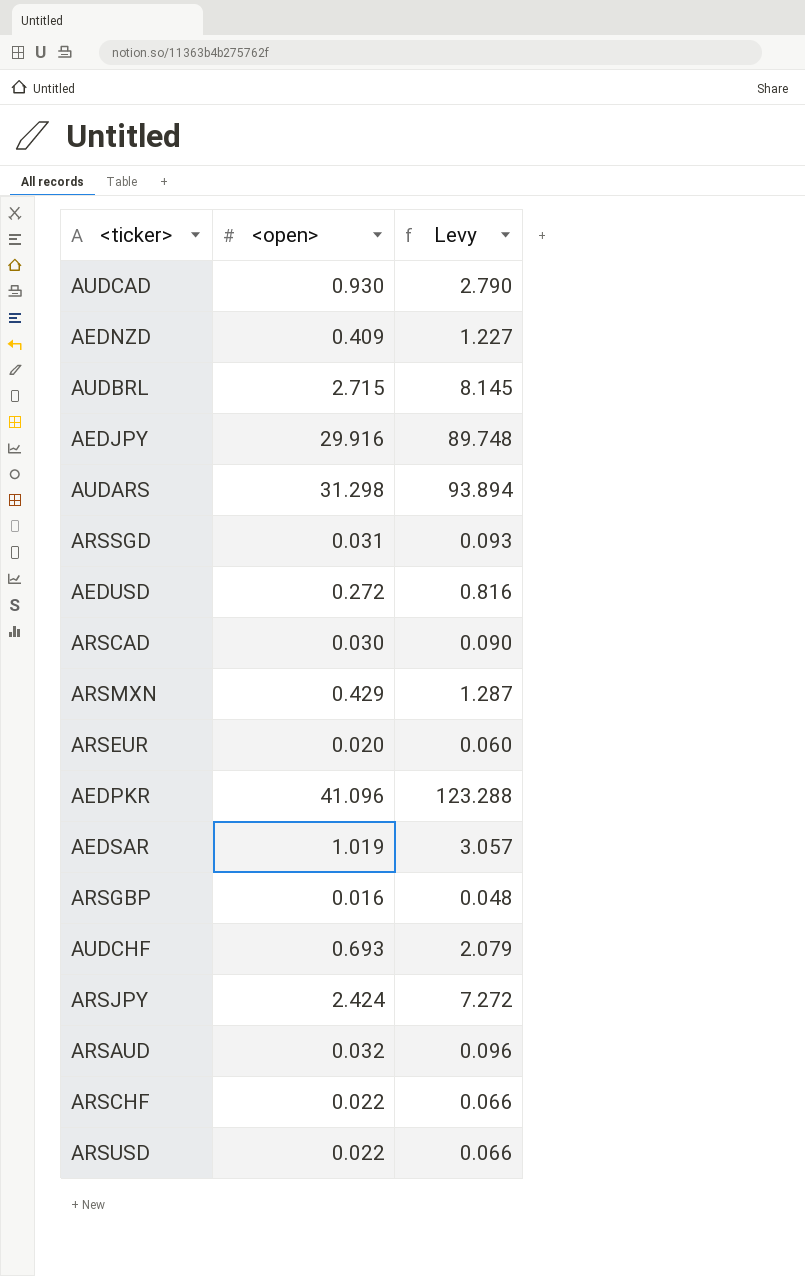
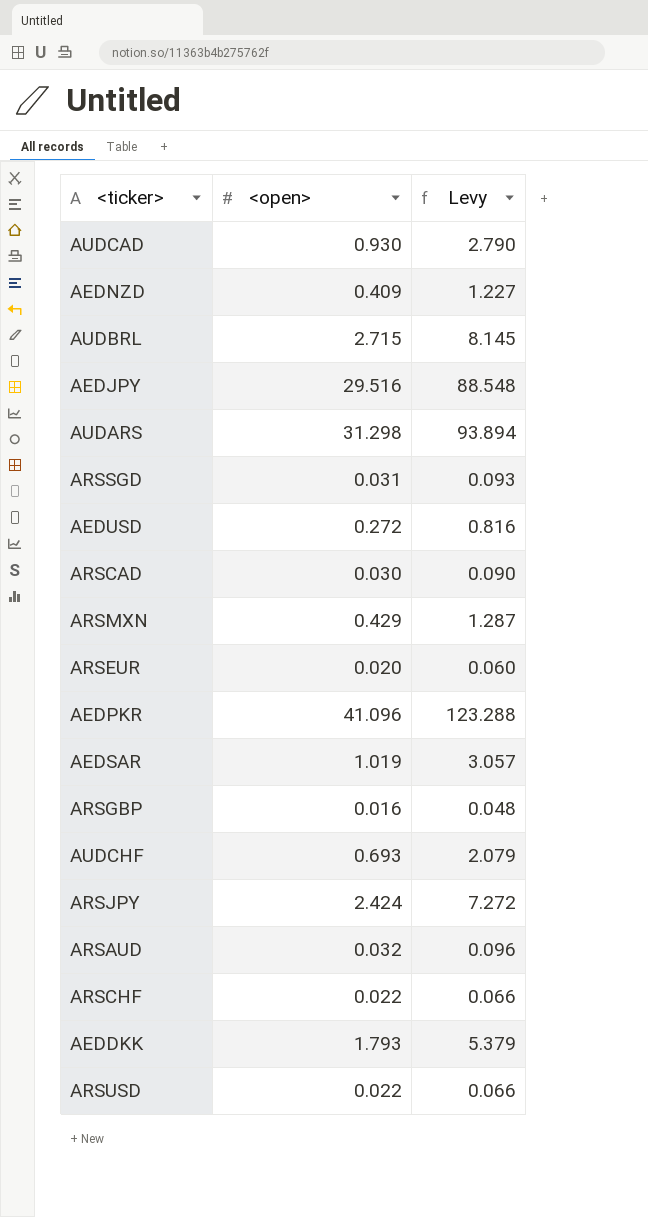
AEDJPY | <open>: 29.916 -> 29.516
AEDJPY | Levy: 89.748 -> 88.548
row AEDDKK: none -> 1.793 | 5.379

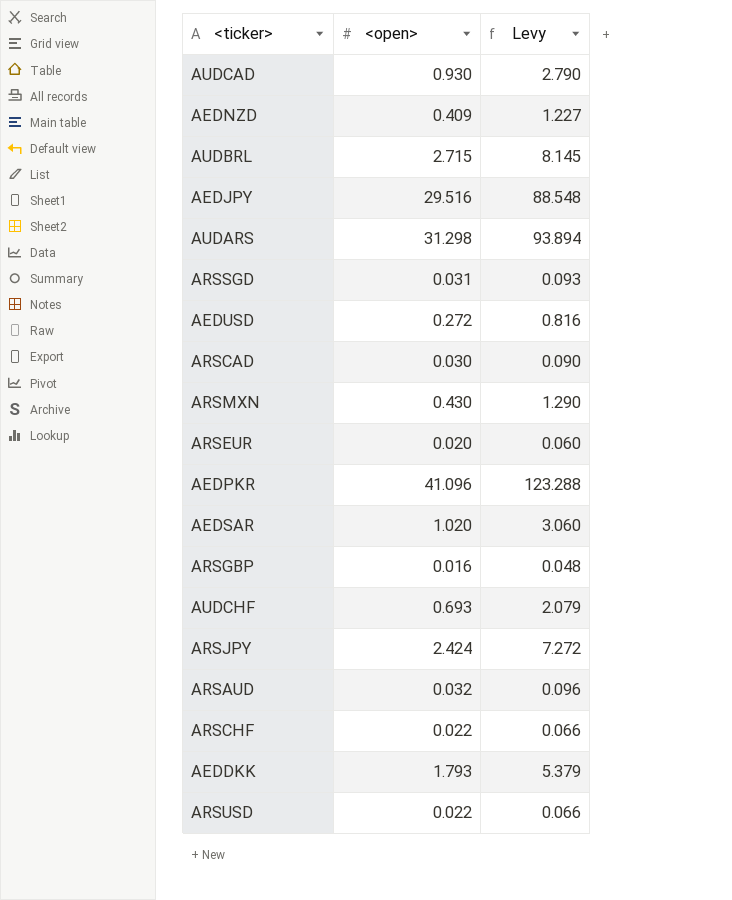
ARSMXN | <open>: 0.429 -> 0.430
ARSMXN | Levy: 1.287 -> 1.290
AEDSAR | <open>: 1.019 -> 1.020
AEDSAR | Levy: 3.057 -> 3.060

